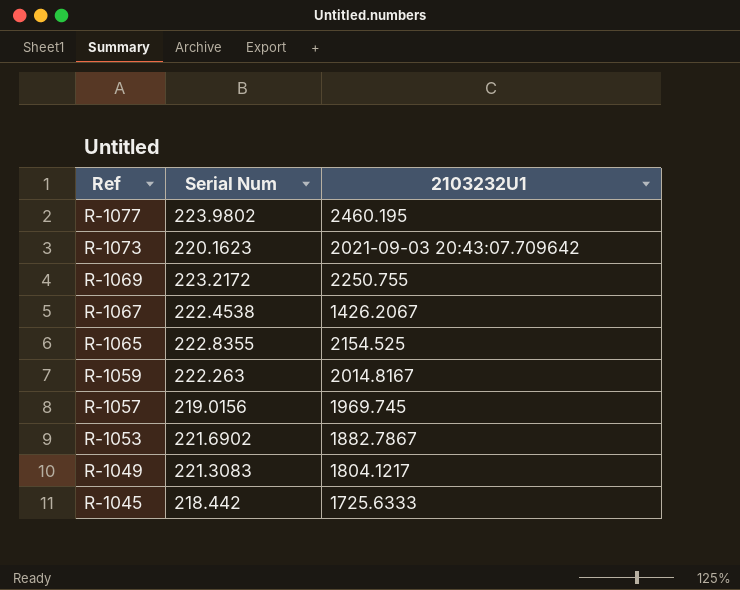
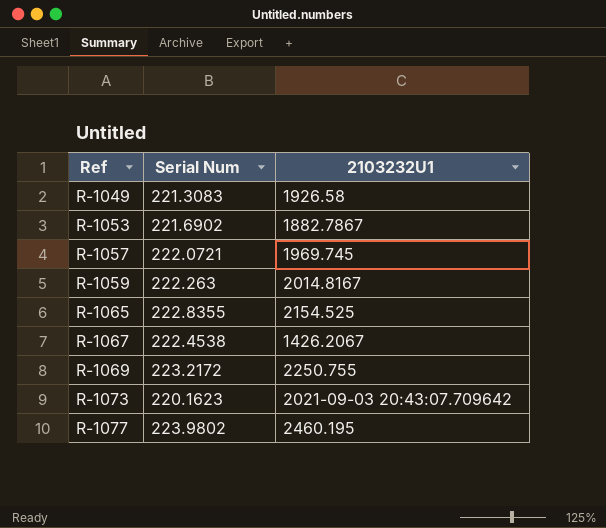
row order: Ref descending -> Ref ascending
row R-1045: 218.442 | 1725.6333 -> none
R-1049 | 2103232U1: 1804.1217 -> 1926.58
R-1057 | Serial Num: 219.0156 -> 222.0721

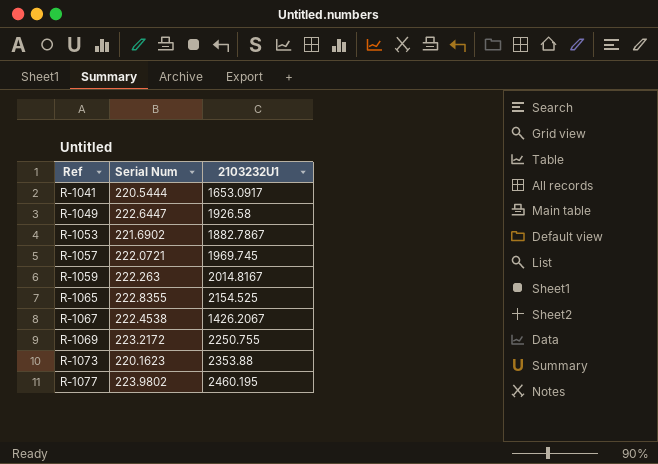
row R-1041: none -> 220.5444 | 1653.0917
R-1049 | Serial Num: 221.3083 -> 222.6447
R-1073 | 2103232U1: 2021-09-03 20:43:07.709642 -> 2353.88

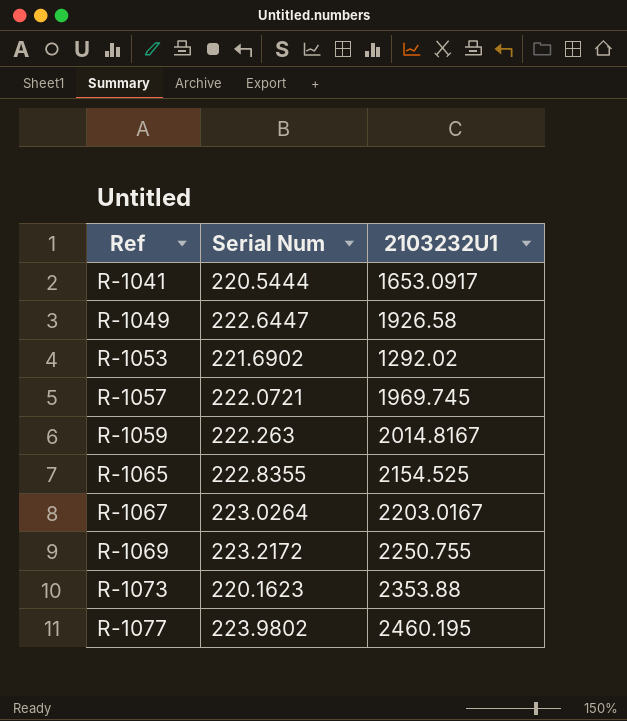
R-1053 | 2103232U1: 1882.7867 -> 1292.02
R-1067 | Serial Num: 222.4538 -> 223.0264
R-1067 | 2103232U1: 1426.2067 -> 2203.0167

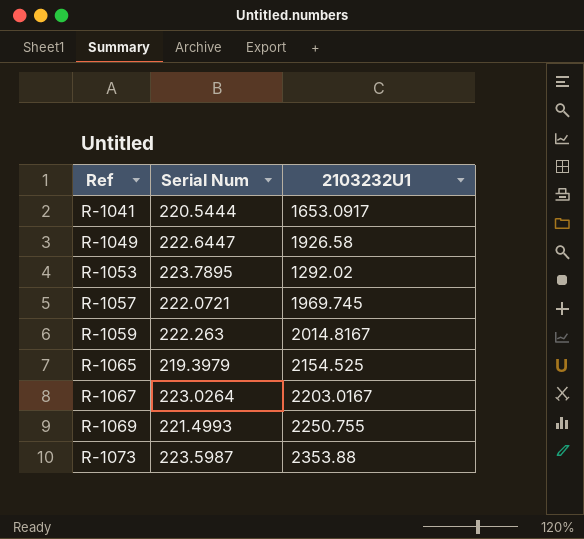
row R-1077: 223.9802 | 2460.195 -> none
R-1053 | Serial Num: 221.6902 -> 223.7895
R-1065 | Serial Num: 222.8355 -> 219.3979
R-1069 | Serial Num: 223.2172 -> 221.4993
R-1073 | Serial Num: 220.1623 -> 223.5987

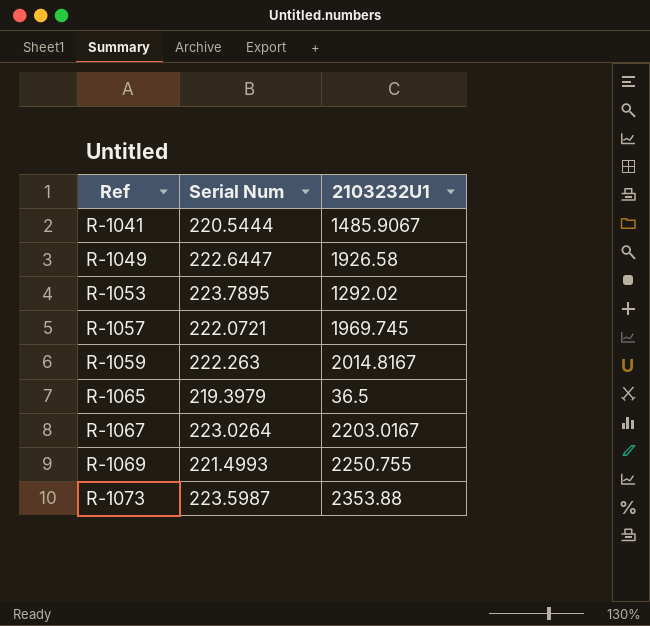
R-1041 | 2103232U1: 1653.0917 -> 1485.9067
R-1065 | 2103232U1: 2154.525 -> 36.5

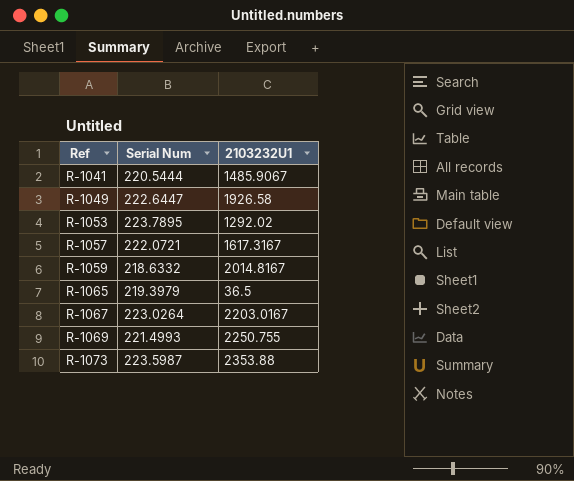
R-1057 | 2103232U1: 1969.745 -> 1617.3167
R-1059 | Serial Num: 222.263 -> 218.6332

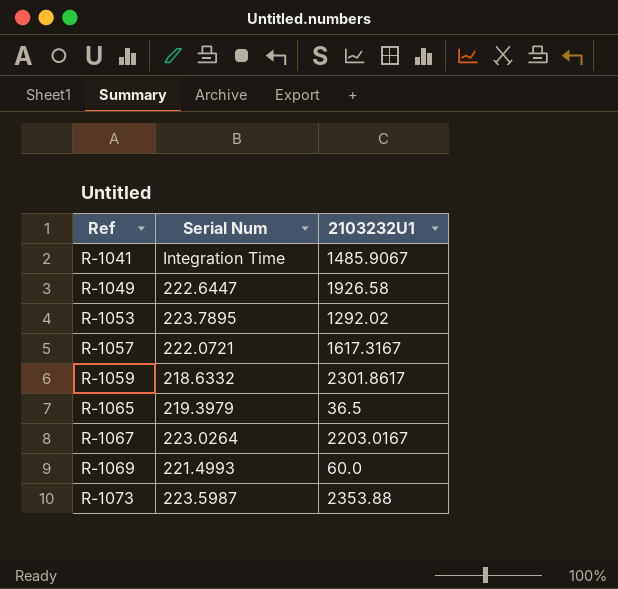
R-1041 | Serial Num: 220.5444 -> Integration Time
R-1059 | 2103232U1: 2014.8167 -> 2301.8617
R-1069 | 2103232U1: 2250.755 -> 60.0

